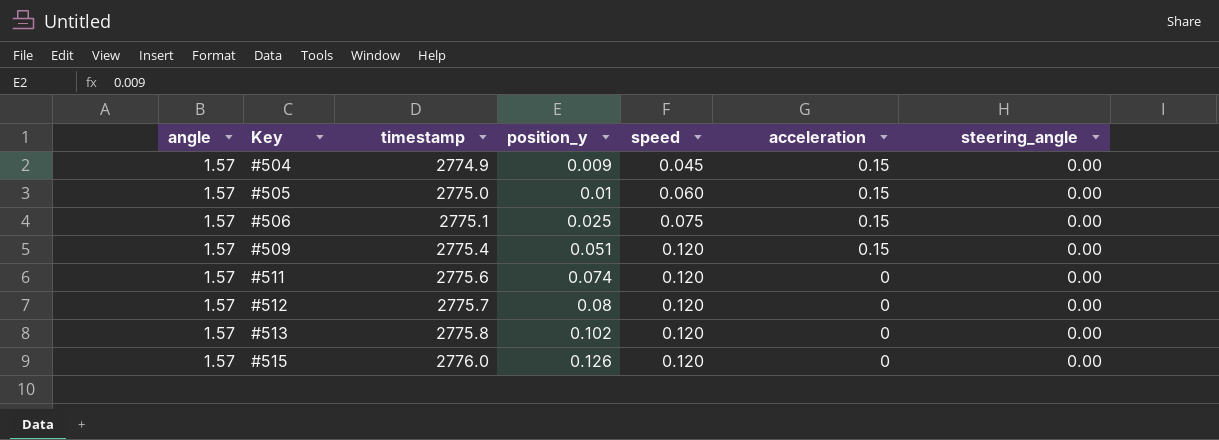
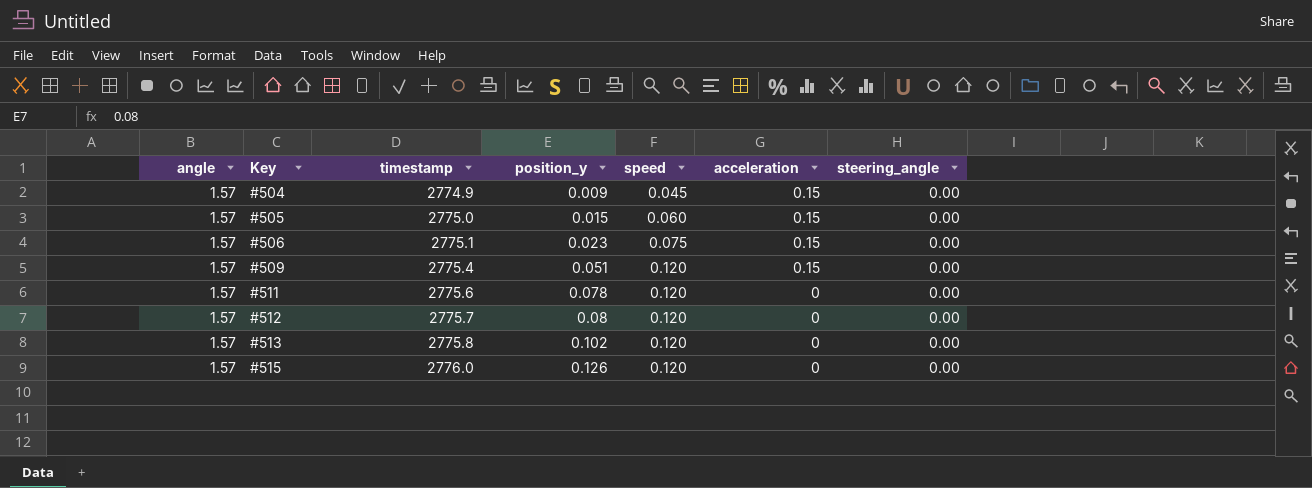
#505 | position_y: 0.01 -> 0.015
#506 | position_y: 0.025 -> 0.023
#511 | position_y: 0.074 -> 0.078

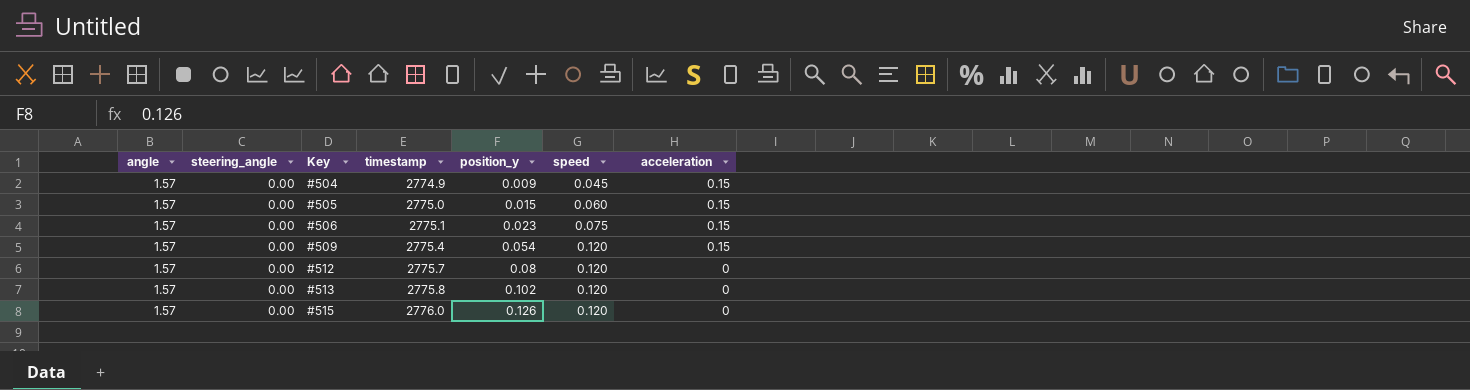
column steering_angle | position: 7 -> 2
row #511: 1.57 | 2775.6 | 0.078 | 0.120 | 0 | 0.00 -> none
#509 | position_y: 0.051 -> 0.054

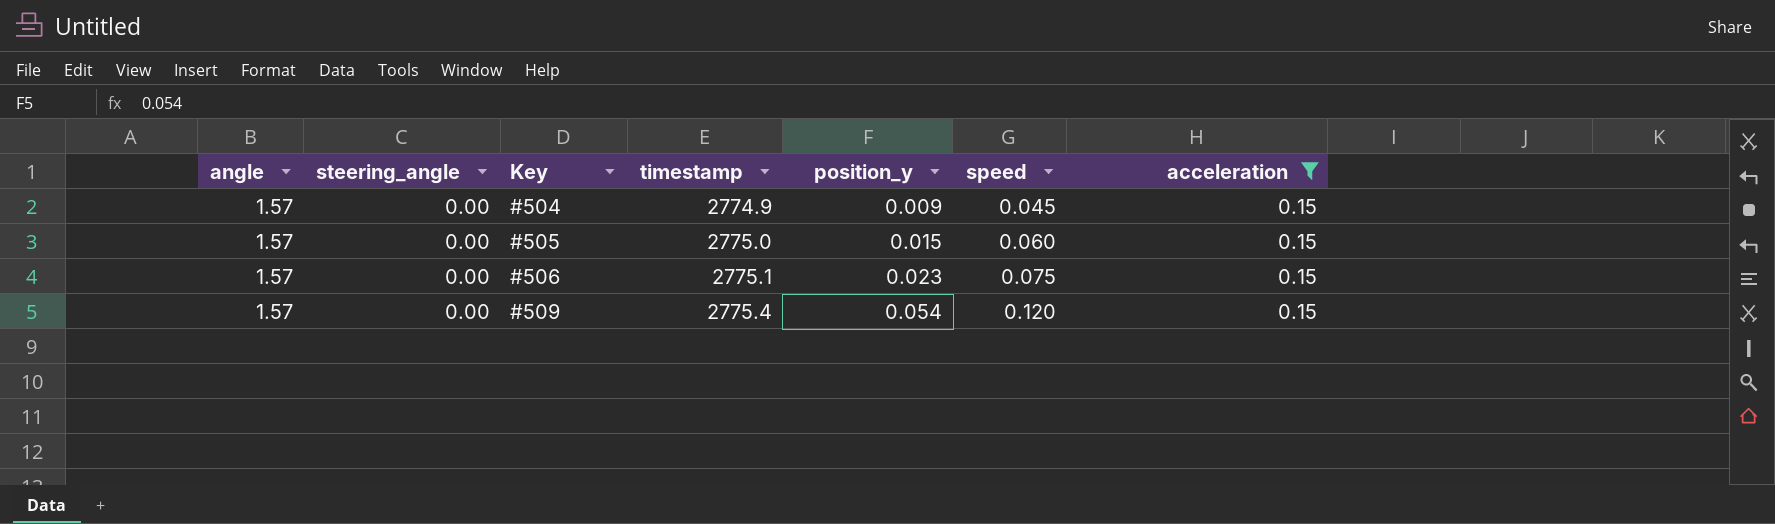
filter: none -> acceleration = 0.15

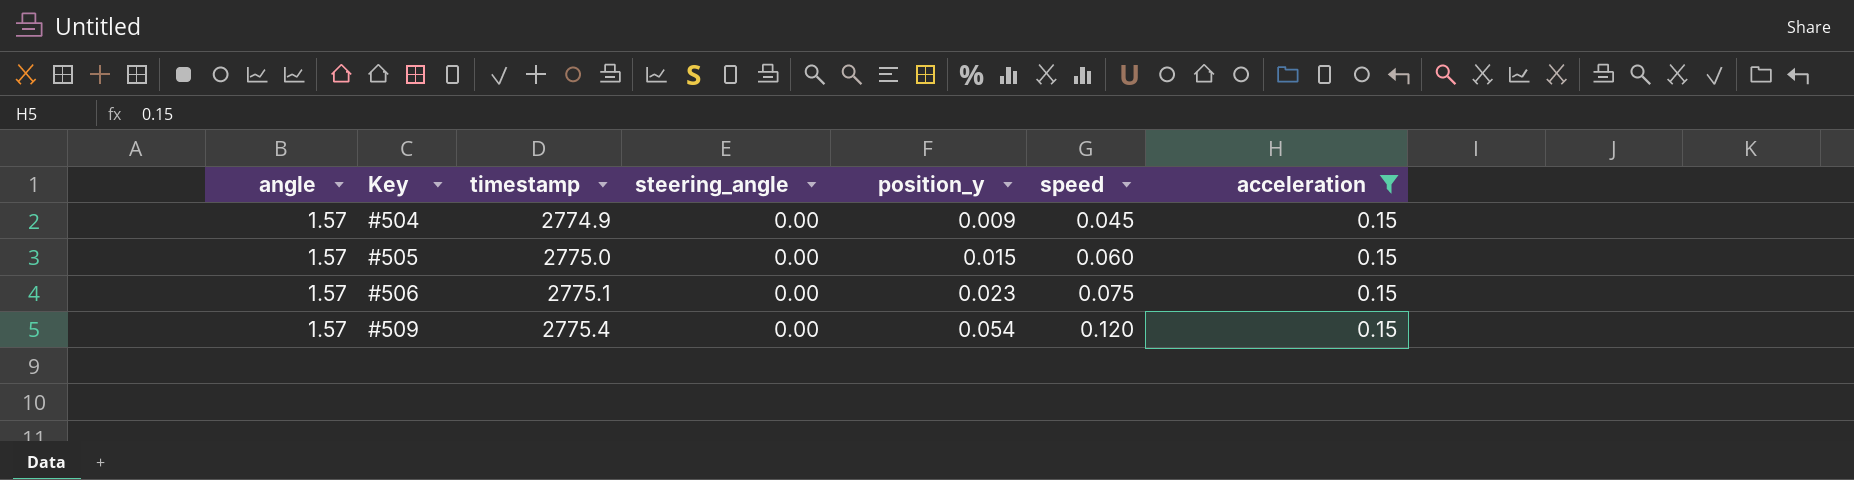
column steering_angle | position: 2 -> 4

